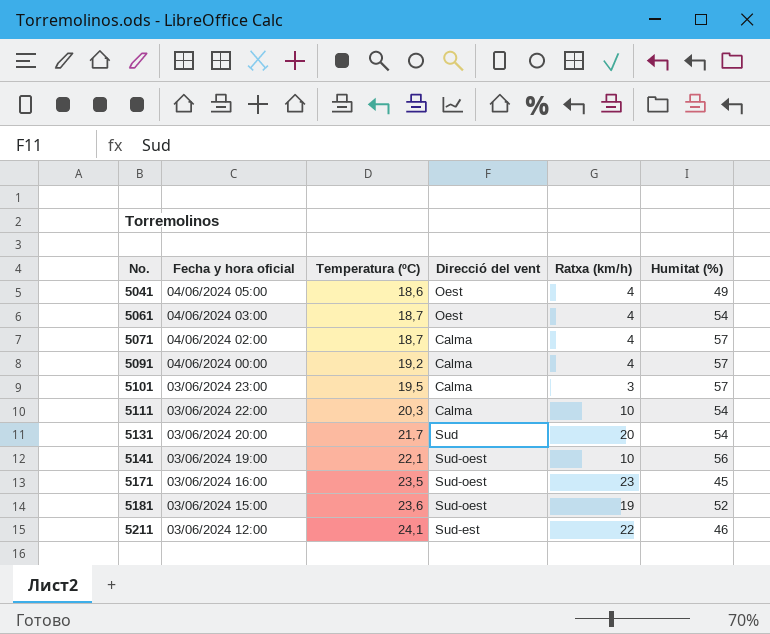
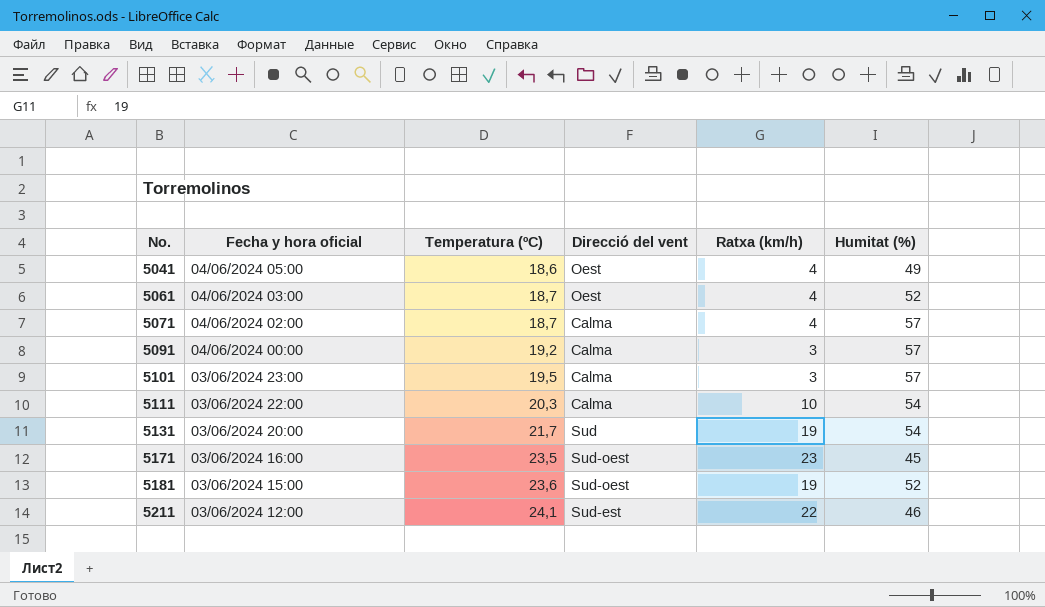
row 5141: 03/06/2024 19:00 | 22,1 | Sud-oest | 10 | 56 -> none
5061 | Humitat (%): 54 -> 52
5091 | Ratxa (km/h): 4 -> 3
5131 | Ratxa (km/h): 20 -> 19

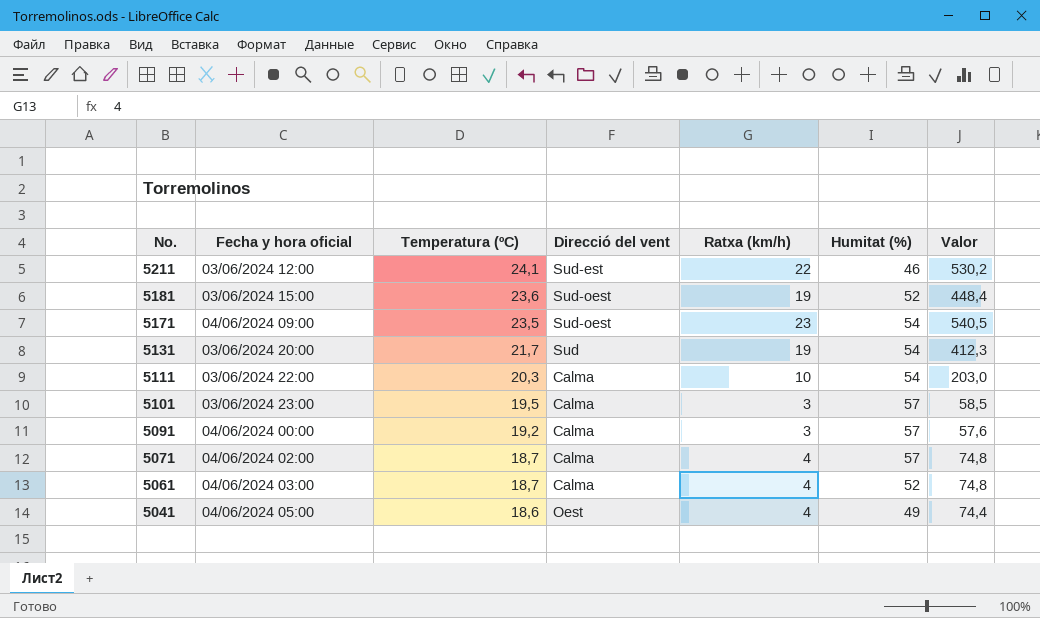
row order: No. ascending -> No. descending
column Valor | formula: none -> [Temperatura (ºC)] * [Ratxa (km/h)]
5171 | Fecha y hora oficial: 03/06/2024 16:00 -> 04/06/2024 09:00
5171 | Humitat (%): 45 -> 54
5061 | Direcció del vent: Oest -> Calma

